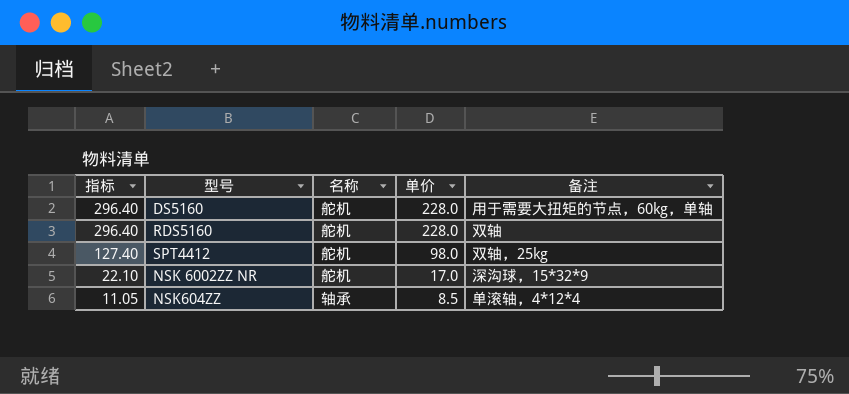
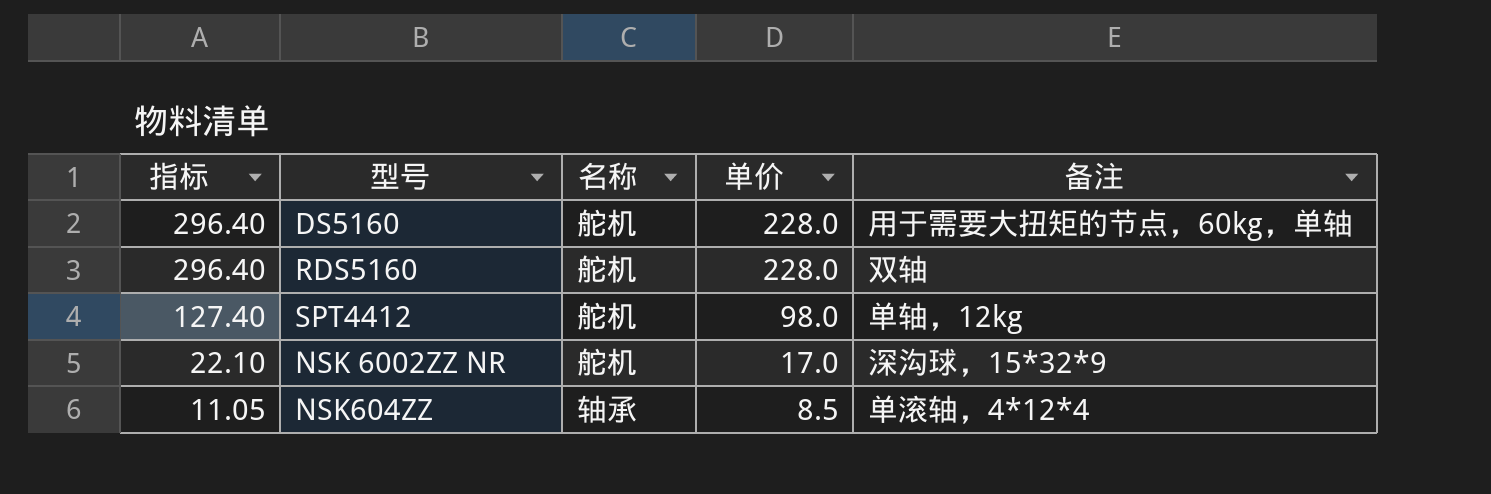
SPT4412 | 备注: 双轴，25kg -> 单轴，12kg

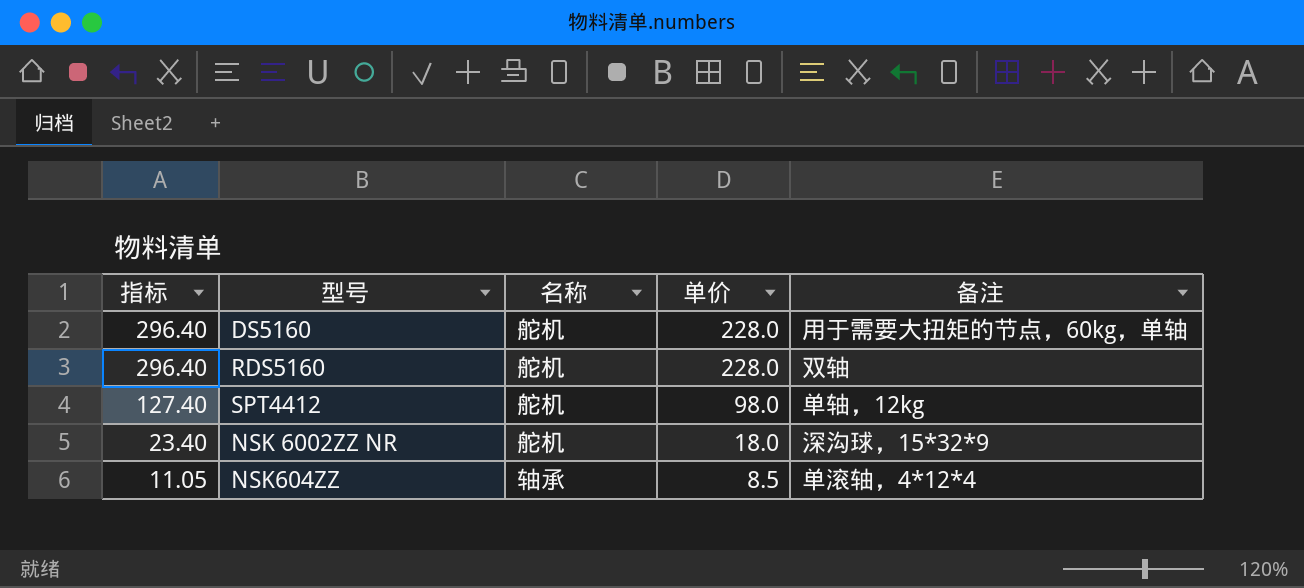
NSK 6002ZZ NR | 指标: 22.10 -> 23.40
NSK 6002ZZ NR | 单价: 17.0 -> 18.0

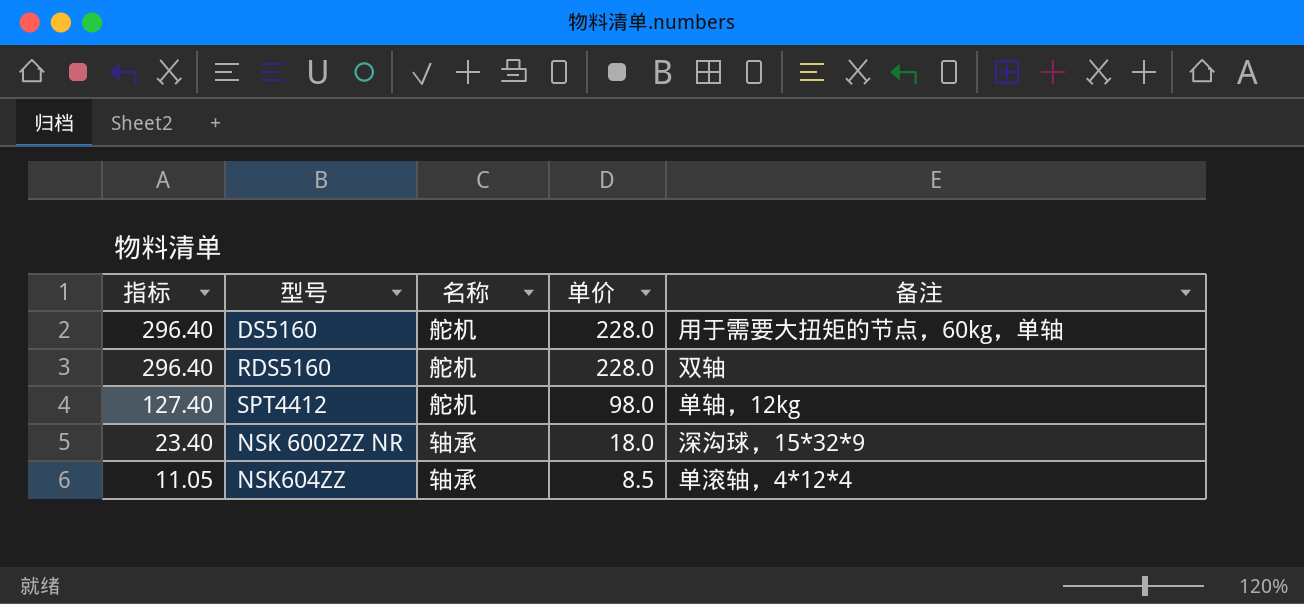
NSK 6002ZZ NR | 名称: 舵机 -> 轴承

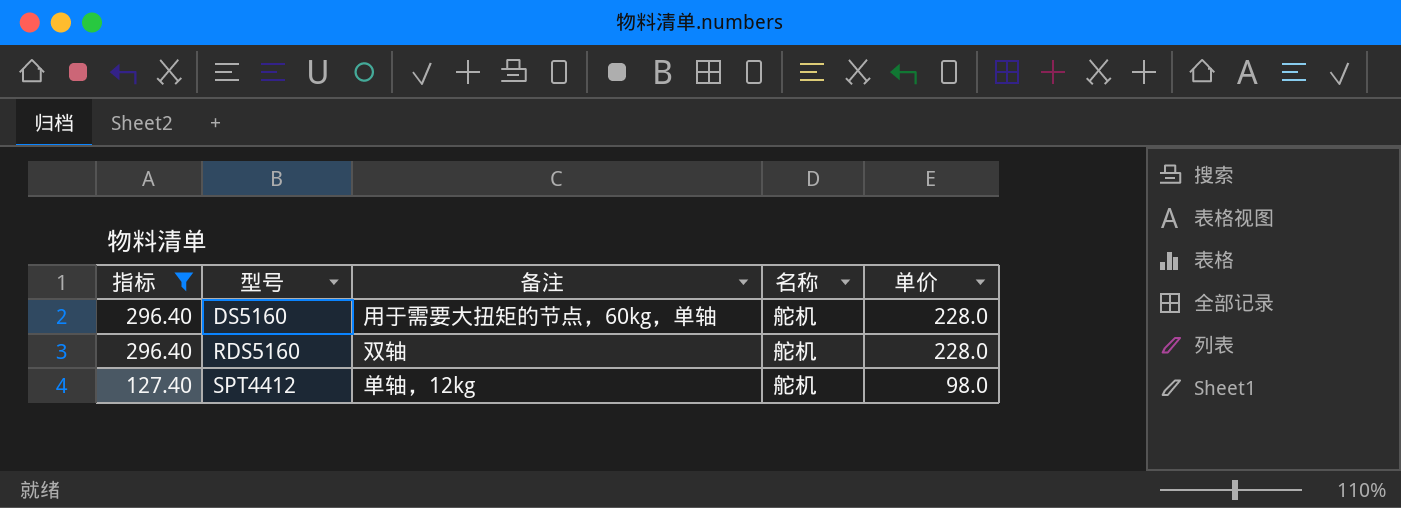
filter: none -> 指标 >= 127.40
column 备注 | position: 5 -> 3

